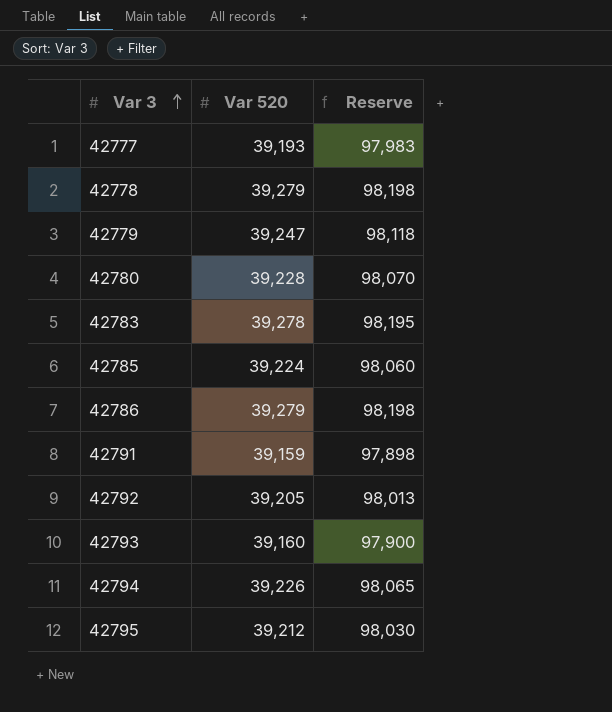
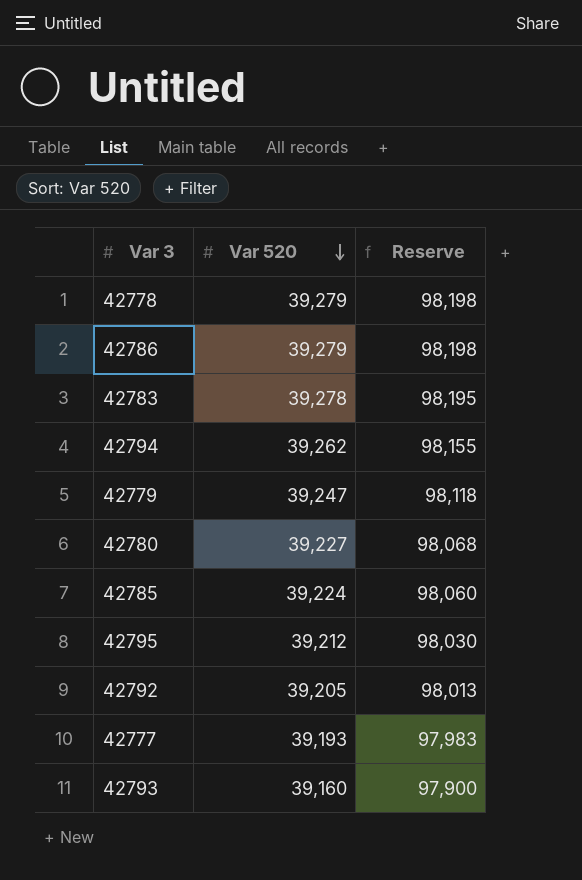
row order: Var 3 ascending -> Var 520 descending
row 42791: 39,159 | 97,898 -> none
42794 | Var 520: 39,226 -> 39,262
42794 | Reserve: 98,065 -> 98,155
42780 | Var 520: 39,228 -> 39,227
42780 | Reserve: 98,070 -> 98,068

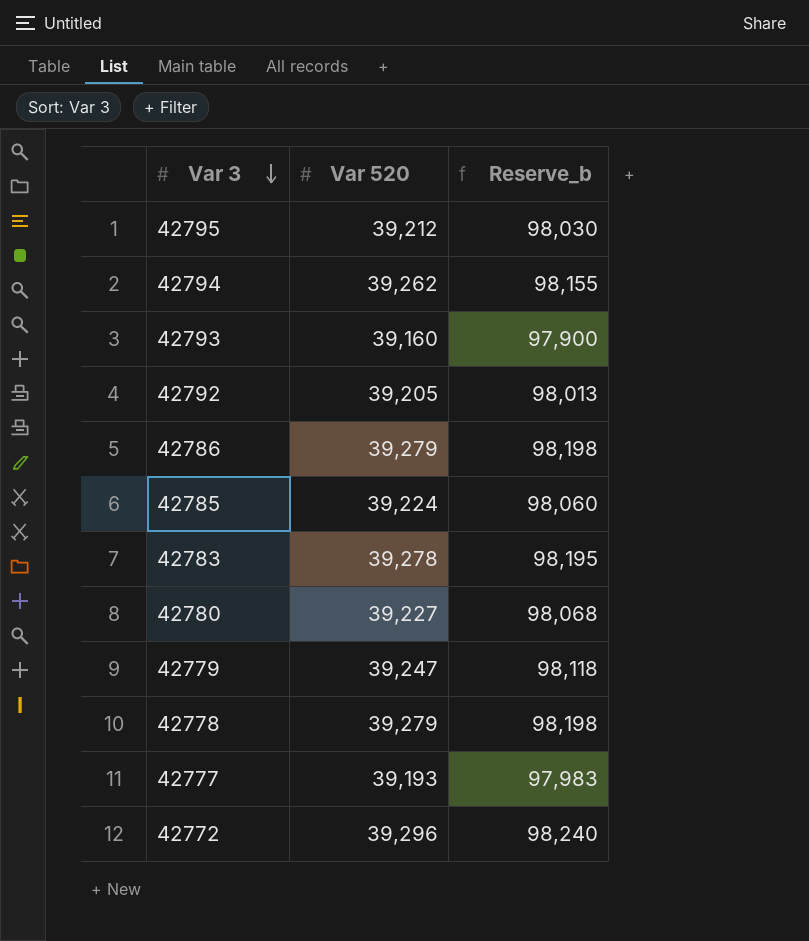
row order: Var 520 descending -> Var 3 descending
column name: Reserve -> Reserve_b
row 42772: none -> 39,296 | 98,240

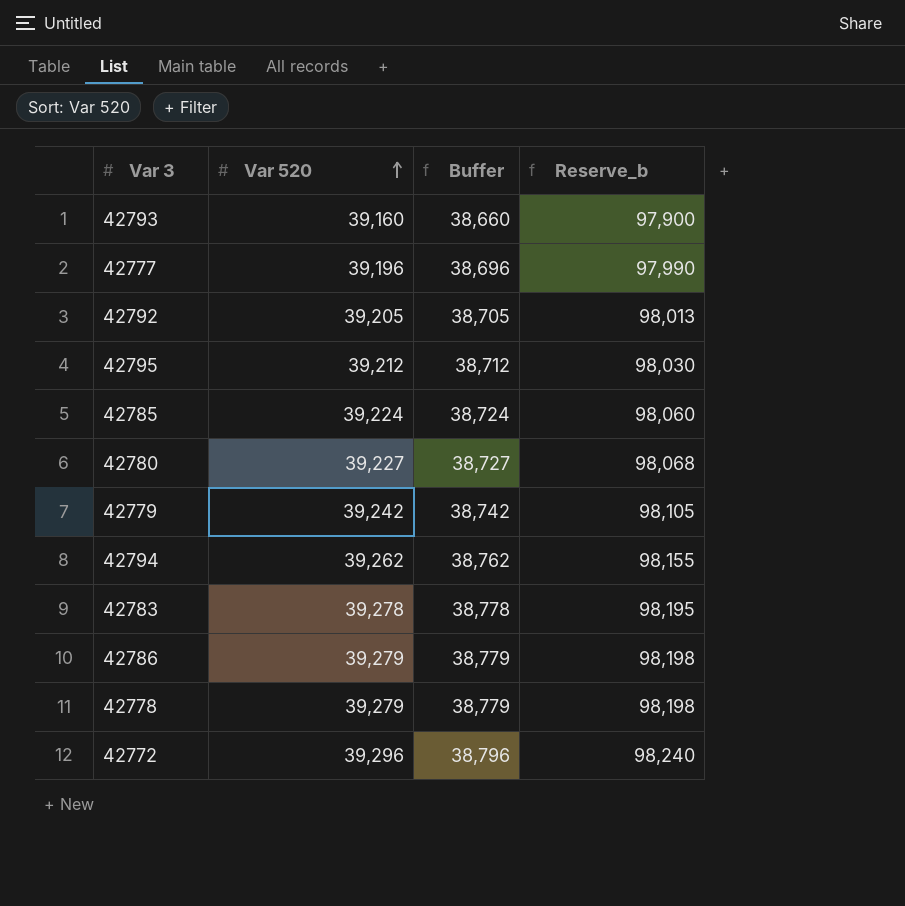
row order: Var 3 descending -> Var 520 ascending
column Buffer | formula: none -> [Var 520] - 500
42777 | Var 520: 39,193 -> 39,196
42777 | Reserve_b: 97,983 -> 97,990
42779 | Var 520: 39,247 -> 39,242
42779 | Reserve_b: 98,118 -> 98,105

